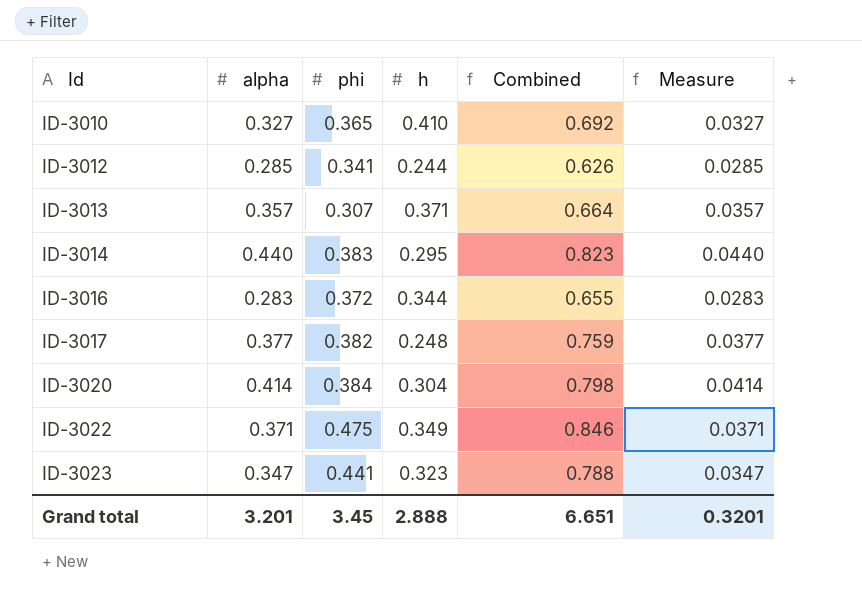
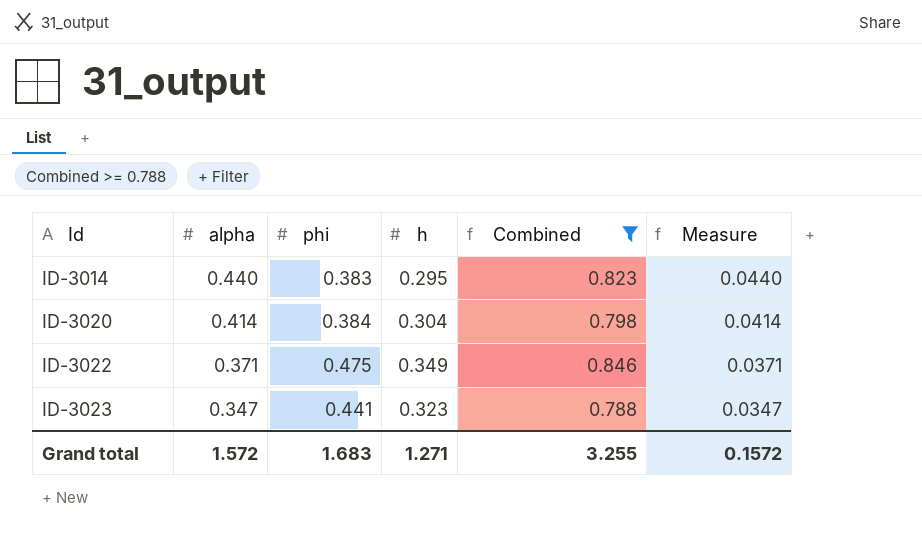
filter: none -> Combined >= 0.788
Grand total | alpha: 3.201 -> 1.572
Grand total | phi: 3.45 -> 1.683
Grand total | h: 2.888 -> 1.271
Grand total | Combined: 6.651 -> 3.255
Grand total | Measure: 0.3201 -> 0.1572

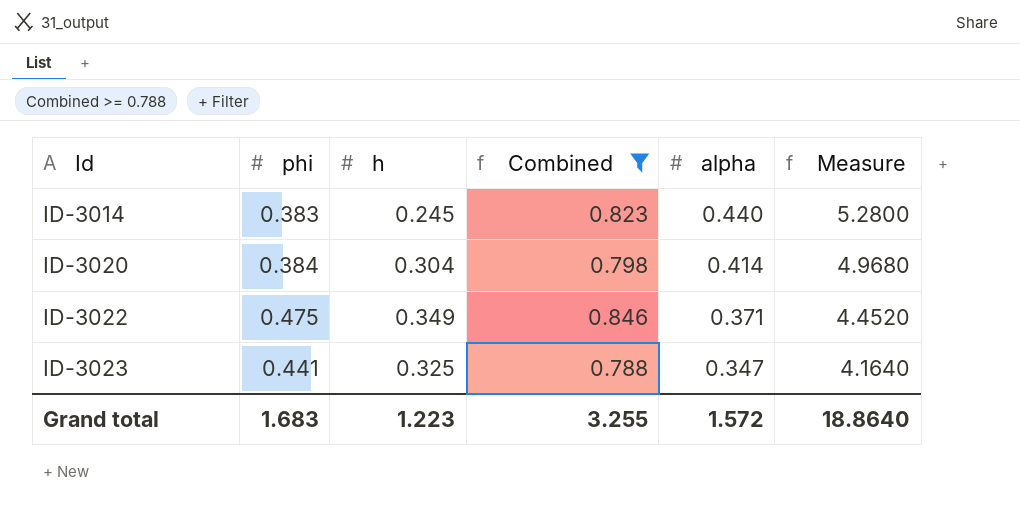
column alpha | position: 2 -> 5
column Measure | formula: [alpha] * 0.1 -> [alpha] * 12
ID-3014 | h: 0.295 -> 0.245
ID-3023 | h: 0.323 -> 0.325
Grand total | h: 1.271 -> 1.223
Grand total | Measure: 0.1572 -> 18.8640

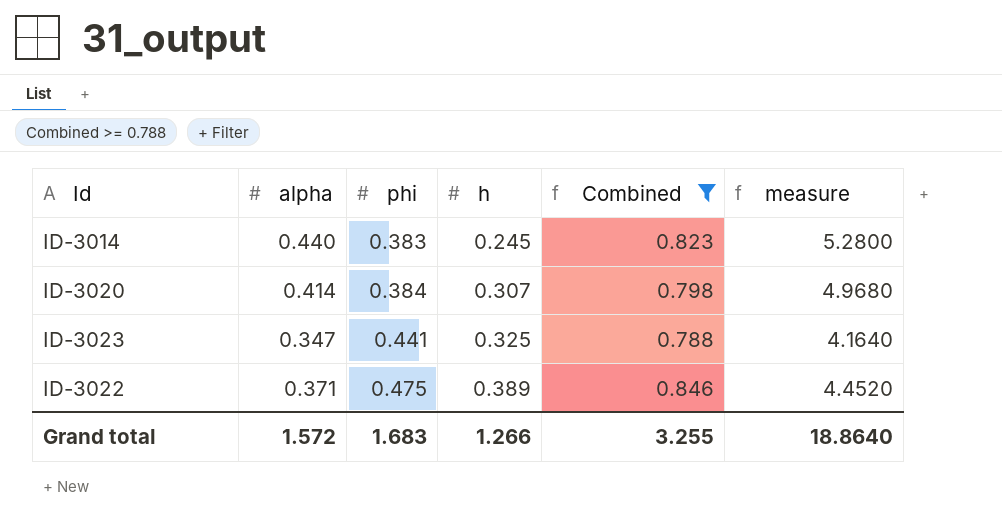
row order: Id ascending -> phi ascending
column alpha | position: 5 -> 2
column name: Measure -> measure
ID-3020 | h: 0.304 -> 0.307
ID-3022 | h: 0.349 -> 0.389
Grand total | h: 1.223 -> 1.266

